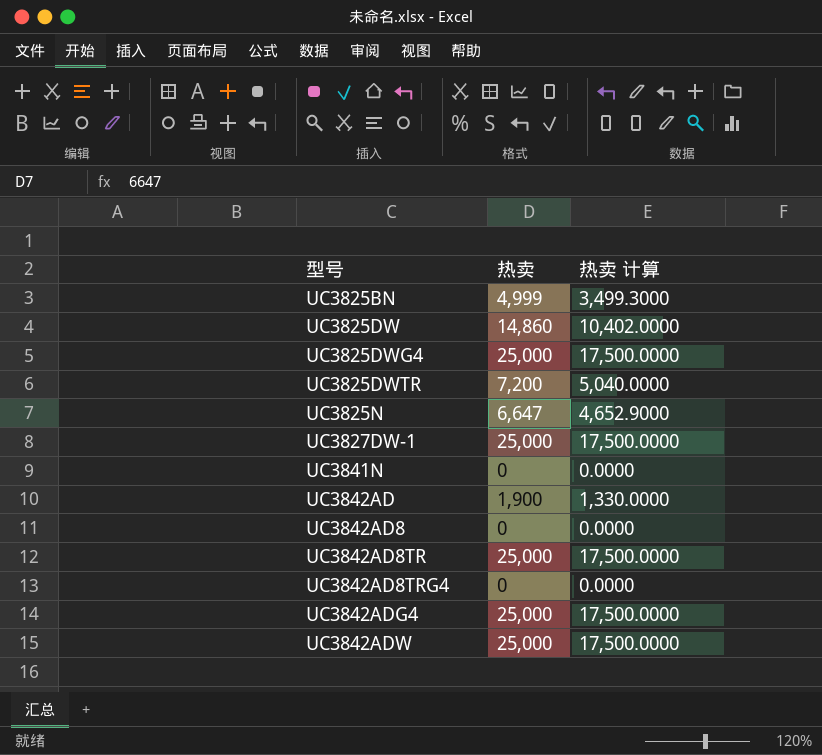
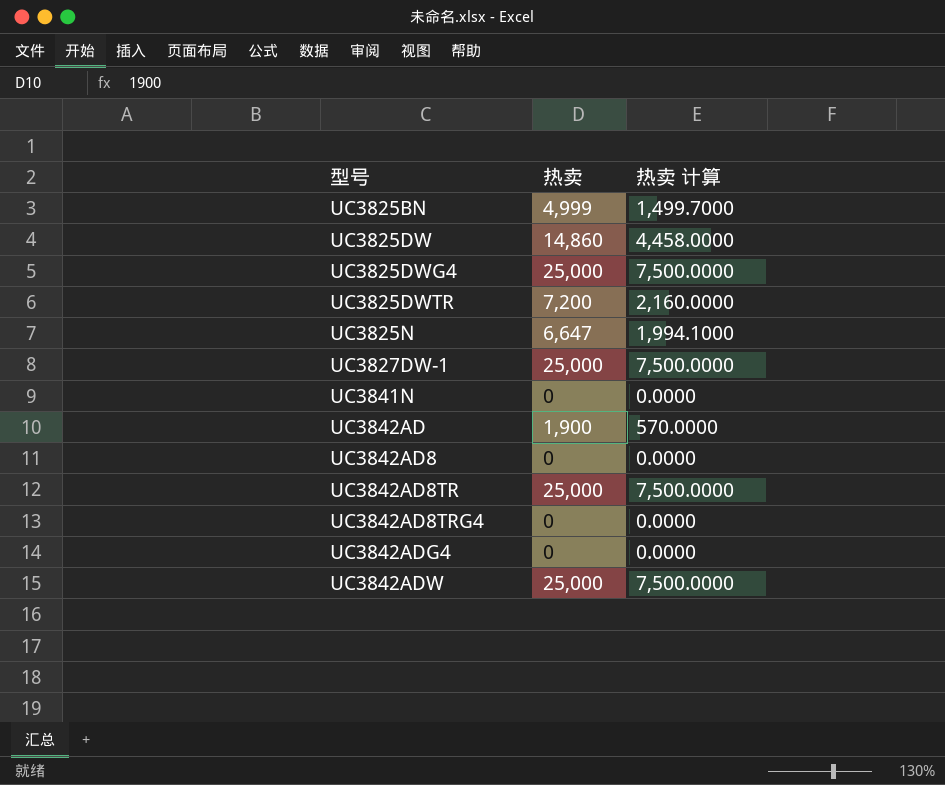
column 热卖 计算 | formula: [热卖] * 0.7 -> [热卖] * 0.3
UC3842ADG4 | 热卖: 25,000 -> 0

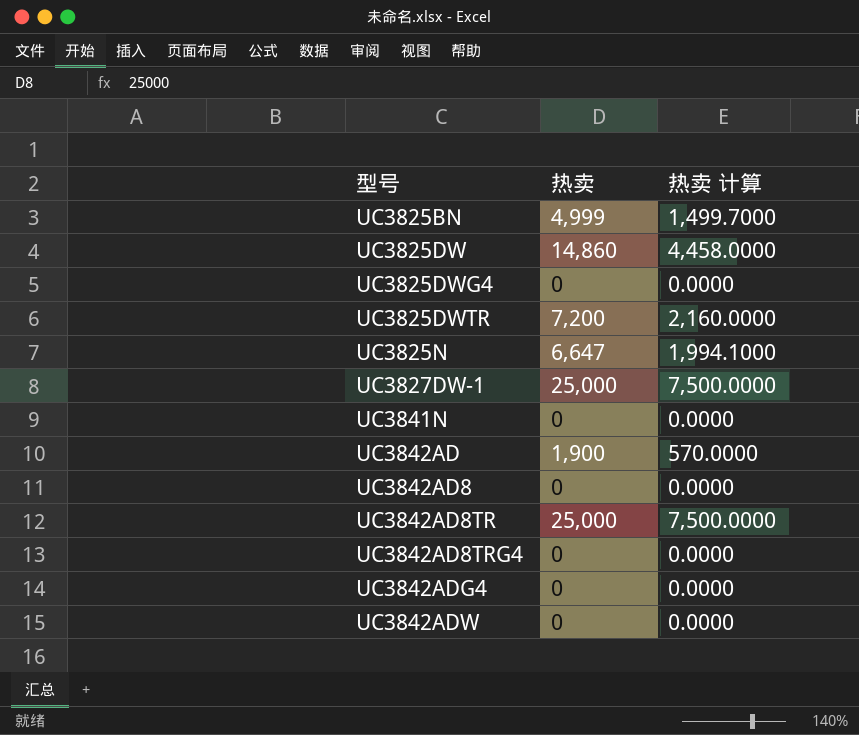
UC3825DWG4 | 热卖: 25,000 -> 0
UC3825DWG4 | 热卖 计算: 7,500.0000 -> 0.0000
UC3842ADW | 热卖: 25,000 -> 0
UC3842ADW | 热卖 计算: 7,500.0000 -> 0.0000

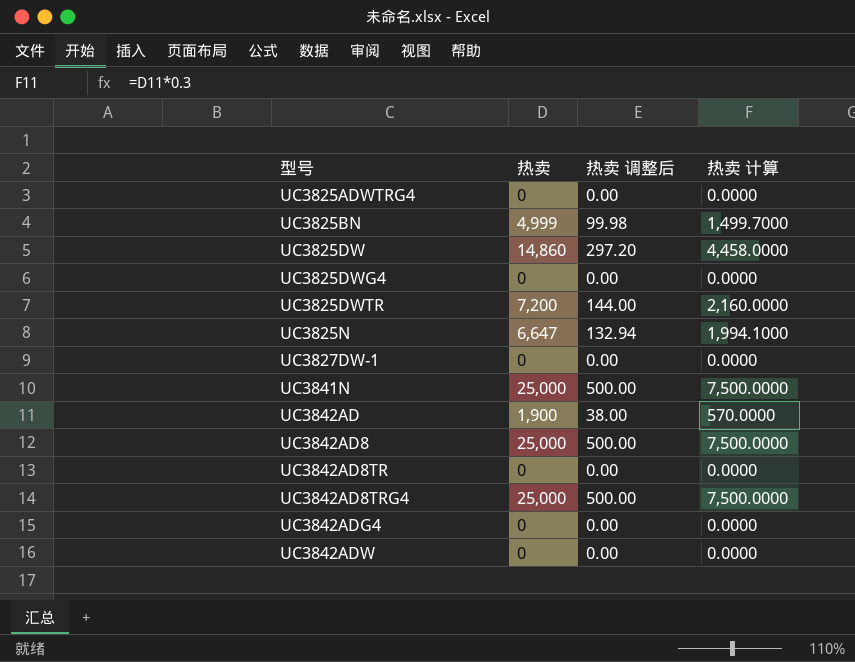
column 热卖 调整后 | formula: none -> [热卖] * 0.02
row UC3825ADWTRG4: none -> 0 | 0.00 | 0.0000
UC3827DW-1 | 热卖: 25,000 -> 0
UC3827DW-1 | 热卖 计算: 7,500.0000 -> 0.0000
UC3841N | 热卖: 0 -> 25,000
UC3841N | 热卖 计算: 0.0000 -> 7,500.0000
UC3842AD8 | 热卖: 0 -> 25,000
UC3842AD8 | 热卖 计算: 0.0000 -> 7,500.0000
UC3842AD8TR | 热卖: 25,000 -> 0
UC3842AD8TR | 热卖 计算: 7,500.0000 -> 0.0000
UC3842AD8TRG4 | 热卖: 0 -> 25,000
UC3842AD8TRG4 | 热卖 计算: 0.0000 -> 7,500.0000

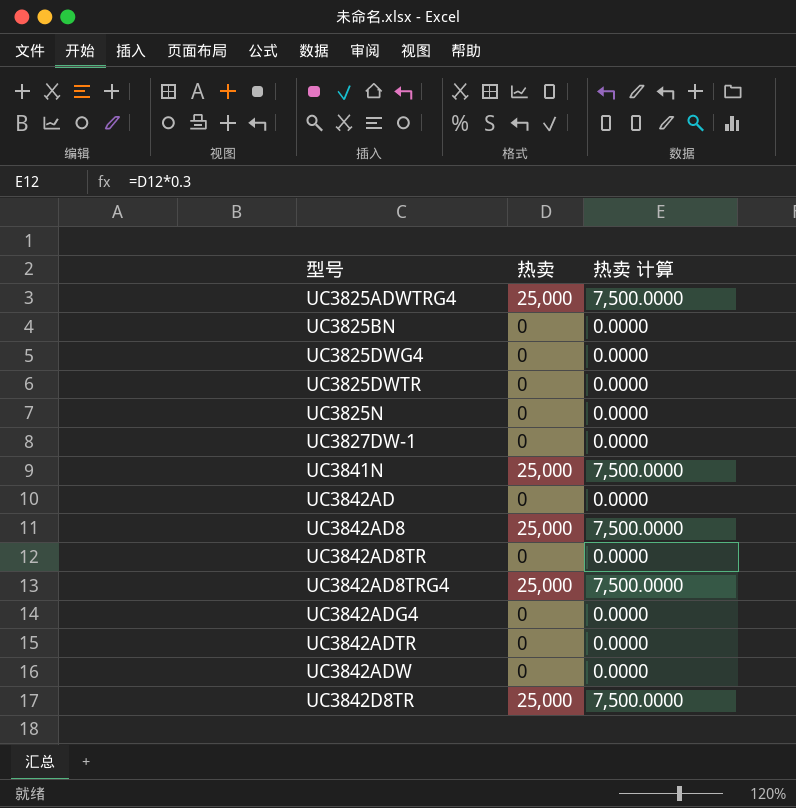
column 热卖 调整后 | formula: [热卖] * 0.02 -> none
row UC3825DW: 14,860 | 297.20 | 4,458.0000 -> none
UC3825ADWTRG4 | 热卖: 0 -> 25,000
UC3825ADWTRG4 | 热卖 计算: 0.0000 -> 7,500.0000
UC3825BN | 热卖: 4,999 -> 0
UC3825BN | 热卖 计算: 1,499.7000 -> 0.0000
UC3825DWTR | 热卖: 7,200 -> 0
UC3825DWTR | 热卖 计算: 2,160.0000 -> 0.0000
UC3825N | 热卖: 6,647 -> 0
UC3825N | 热卖 计算: 1,994.1000 -> 0.0000
UC3842AD | 热卖: 1,900 -> 0
UC3842AD | 热卖 计算: 570.0000 -> 0.0000
row UC3842ADTR: none -> 0 | 0.0000
row UC3842D8TR: none -> 25,000 | 7,500.0000

